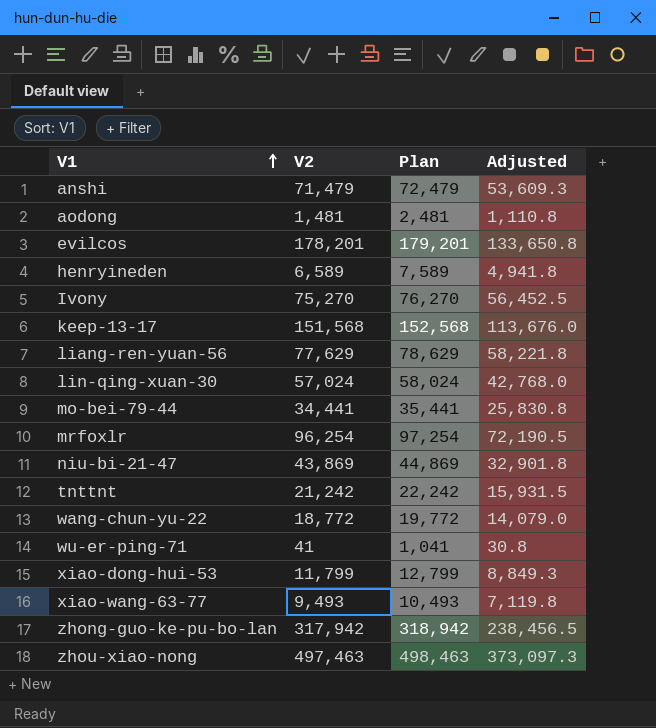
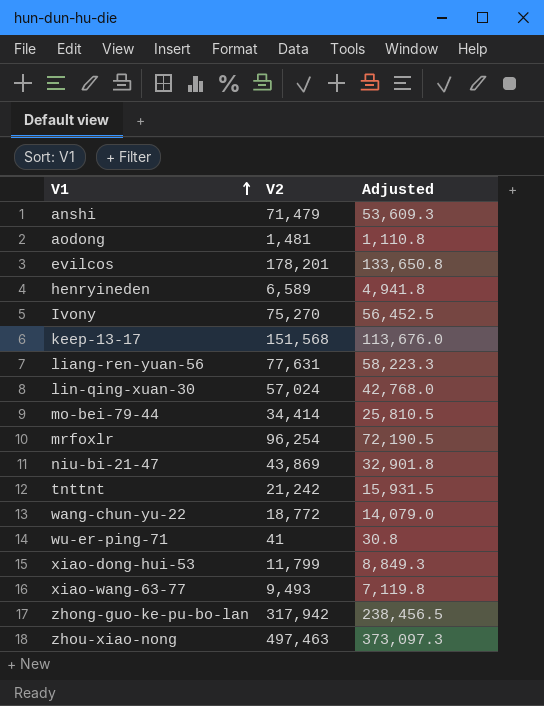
column Plan | formula: [V2] + 1000 -> none
liang-ren-yuan-56 | V2: 77,629 -> 77,631
liang-ren-yuan-56 | Adjusted: 58,221.8 -> 58,223.3
mo-bei-79-44 | V2: 34,441 -> 34,414
mo-bei-79-44 | Adjusted: 25,830.8 -> 25,810.5

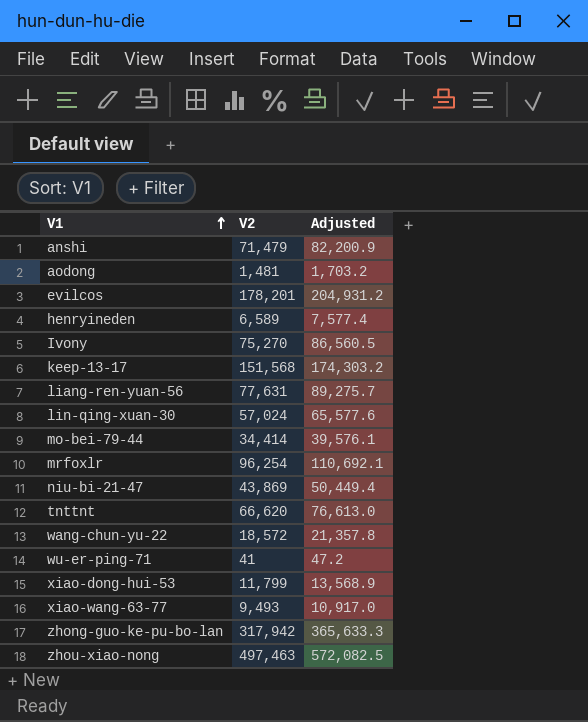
column Adjusted | formula: [V2] * 0.75 -> [V2] * 1.15
tnttnt | V2: 21,242 -> 66,620
wang-chun-yu-22 | V2: 18,772 -> 18,572

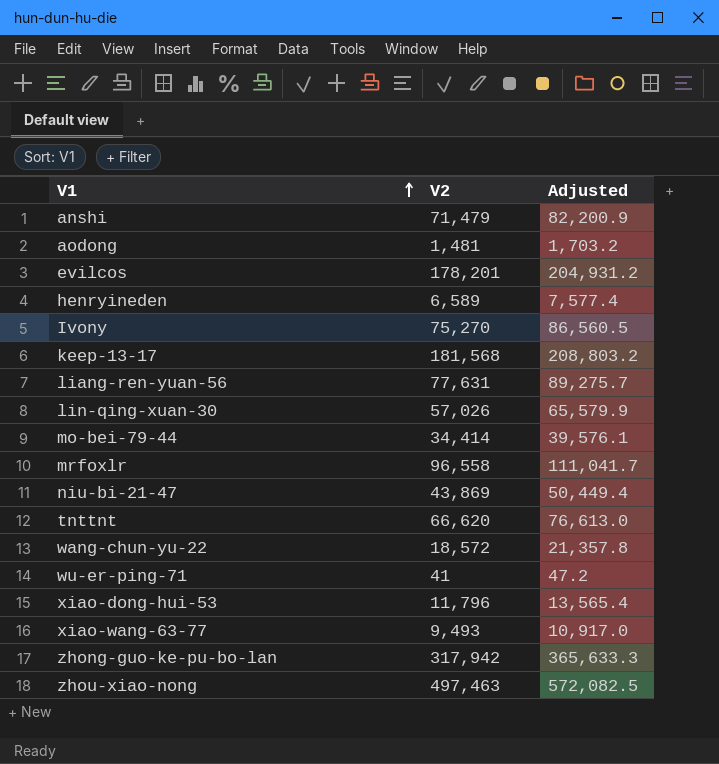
keep-13-17 | V2: 151,568 -> 181,568
keep-13-17 | Adjusted: 174,303.2 -> 208,803.2
lin-qing-xuan-30 | V2: 57,024 -> 57,026
lin-qing-xuan-30 | Adjusted: 65,577.6 -> 65,579.9
mrfoxlr | V2: 96,254 -> 96,558
mrfoxlr | Adjusted: 110,692.1 -> 111,041.7
xiao-dong-hui-53 | V2: 11,799 -> 11,796
xiao-dong-hui-53 | Adjusted: 13,568.9 -> 13,565.4

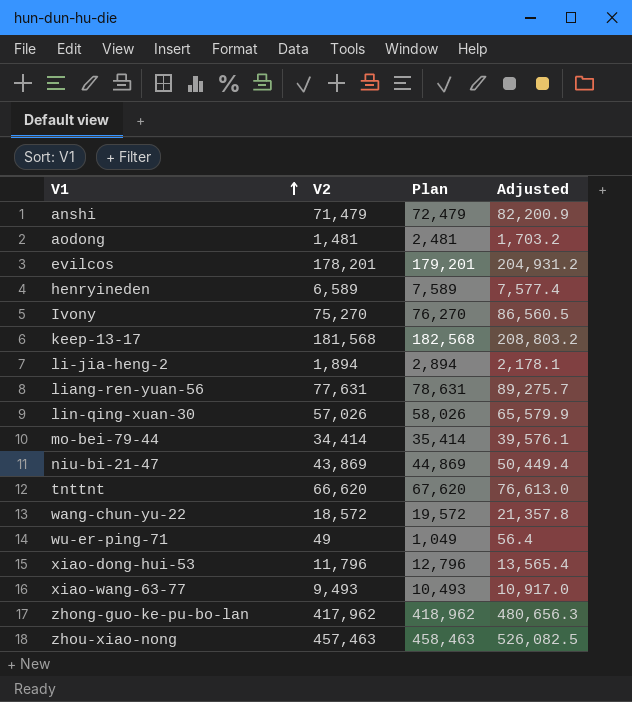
column Plan | formula: none -> [V2] + 1000
row mrfoxlr: 96,558 | 111,041.7 -> none
row li-jia-heng-2: none -> 1,894 | 2,894 | 2,178.1
wu-er-ping-71 | V2: 41 -> 49
wu-er-ping-71 | Adjusted: 47.2 -> 56.4
zhong-guo-ke-pu-bo-lan | V2: 317,942 -> 417,962
zhong-guo-ke-pu-bo-lan | Adjusted: 365,633.3 -> 480,656.3
zhou-xiao-nong | V2: 497,463 -> 457,463
zhou-xiao-nong | Adjusted: 572,082.5 -> 526,082.5

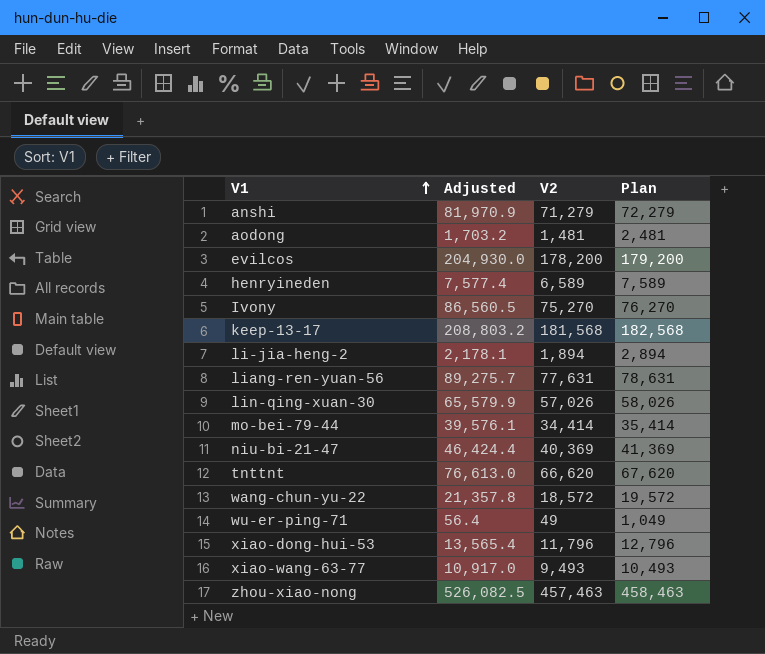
column Adjusted | position: 4 -> 2
row zhong-guo-ke-pu-bo-lan: 417,962 | 418,962 | 480,656.3 -> none
anshi | Adjusted: 82,200.9 -> 81,970.9
anshi | V2: 71,479 -> 71,279
anshi | Plan: 72,479 -> 72,279
evilcos | Adjusted: 204,931.2 -> 204,930.0
evilcos | V2: 178,201 -> 178,200
evilcos | Plan: 179,201 -> 179,200
niu-bi-21-47 | Adjusted: 50,449.4 -> 46,424.4
niu-bi-21-47 | V2: 43,869 -> 40,369
niu-bi-21-47 | Plan: 44,869 -> 41,369

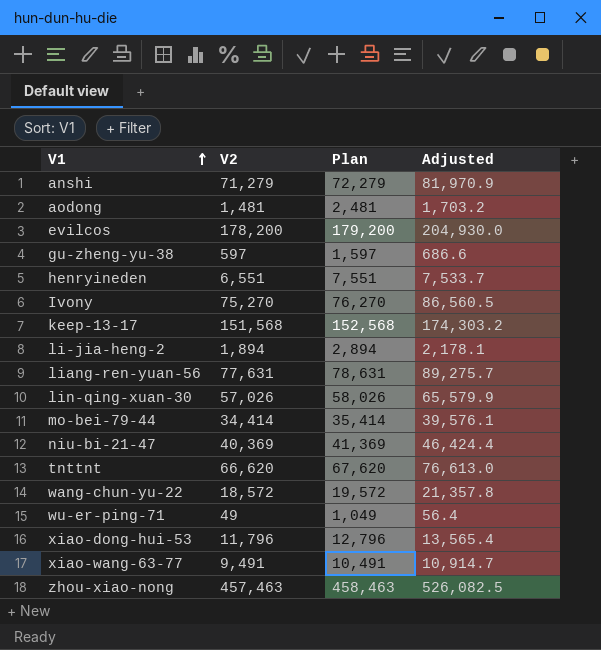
column Adjusted | position: 2 -> 4
row gu-zheng-yu-38: none -> 597 | 1,597 | 686.6
henryineden | V2: 6,589 -> 6,551
henryineden | Plan: 7,589 -> 7,551
henryineden | Adjusted: 7,577.4 -> 7,533.7
keep-13-17 | V2: 181,568 -> 151,568
keep-13-17 | Plan: 182,568 -> 152,568
keep-13-17 | Adjusted: 208,803.2 -> 174,303.2
xiao-wang-63-77 | V2: 9,493 -> 9,491
xiao-wang-63-77 | Plan: 10,493 -> 10,491
xiao-wang-63-77 | Adjusted: 10,917.0 -> 10,914.7

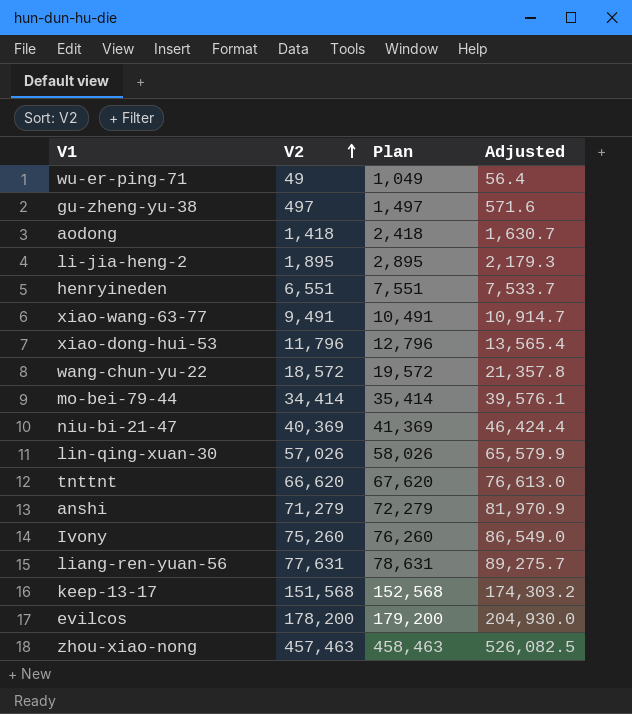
row order: V1 ascending -> V2 ascending
gu-zheng-yu-38 | V2: 597 -> 497
gu-zheng-yu-38 | Plan: 1,597 -> 1,497
gu-zheng-yu-38 | Adjusted: 686.6 -> 571.6
aodong | V2: 1,481 -> 1,418
aodong | Plan: 2,481 -> 2,418
aodong | Adjusted: 1,703.2 -> 1,630.7
li-jia-heng-2 | V2: 1,894 -> 1,895
li-jia-heng-2 | Plan: 2,894 -> 2,895
li-jia-heng-2 | Adjusted: 2,178.1 -> 2,179.3
Ivony | V2: 75,270 -> 75,260
Ivony | Plan: 76,270 -> 76,260
Ivony | Adjusted: 86,560.5 -> 86,549.0

